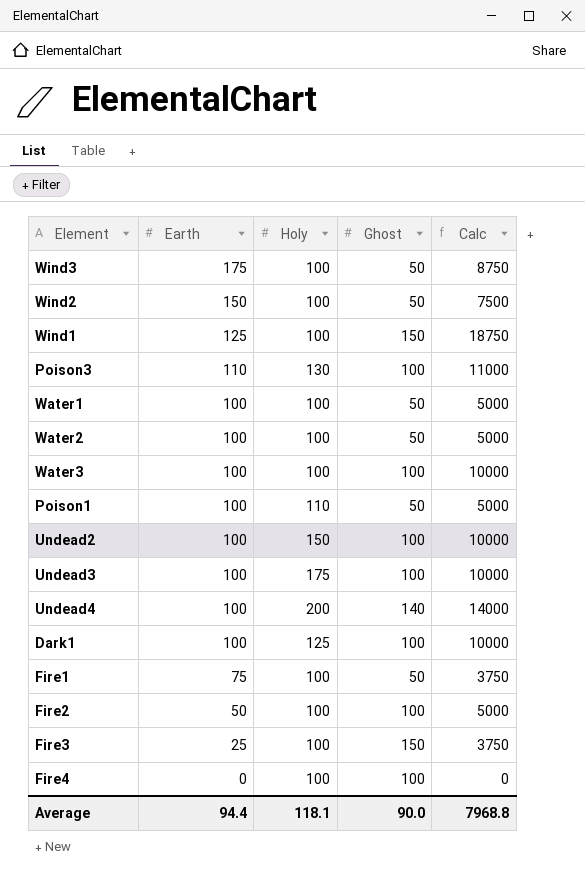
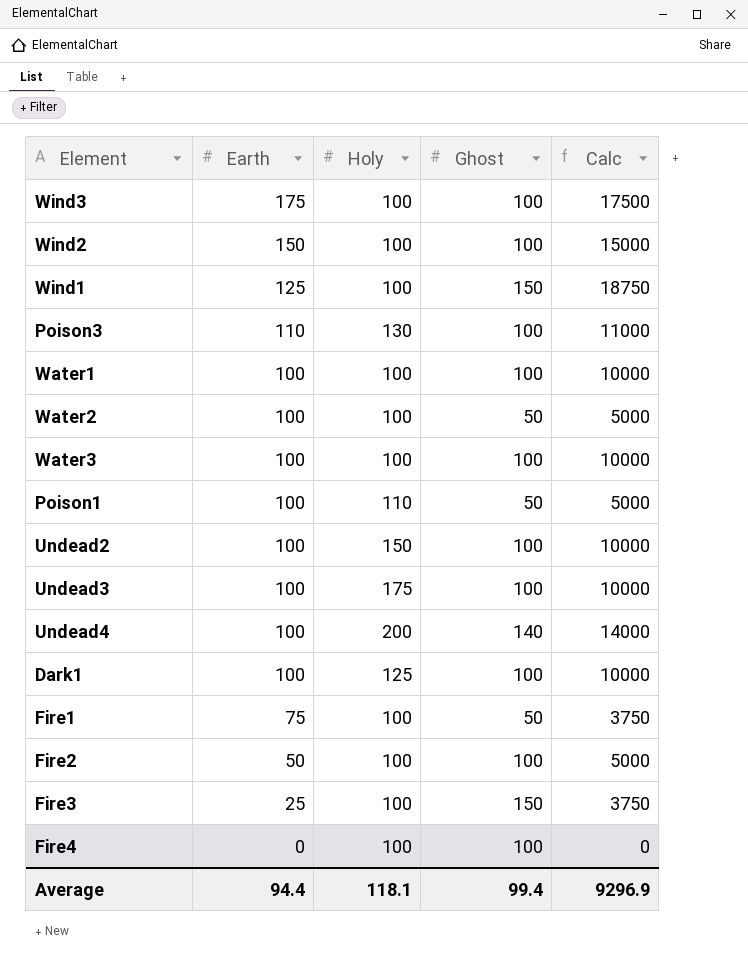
Wind3 | Ghost: 50 -> 100
Wind3 | Calc: 8750 -> 17500
Wind2 | Ghost: 50 -> 100
Wind2 | Calc: 7500 -> 15000
Water1 | Ghost: 50 -> 100
Water1 | Calc: 5000 -> 10000
Average | Ghost: 90.0 -> 99.4
Average | Calc: 7968.8 -> 9296.9

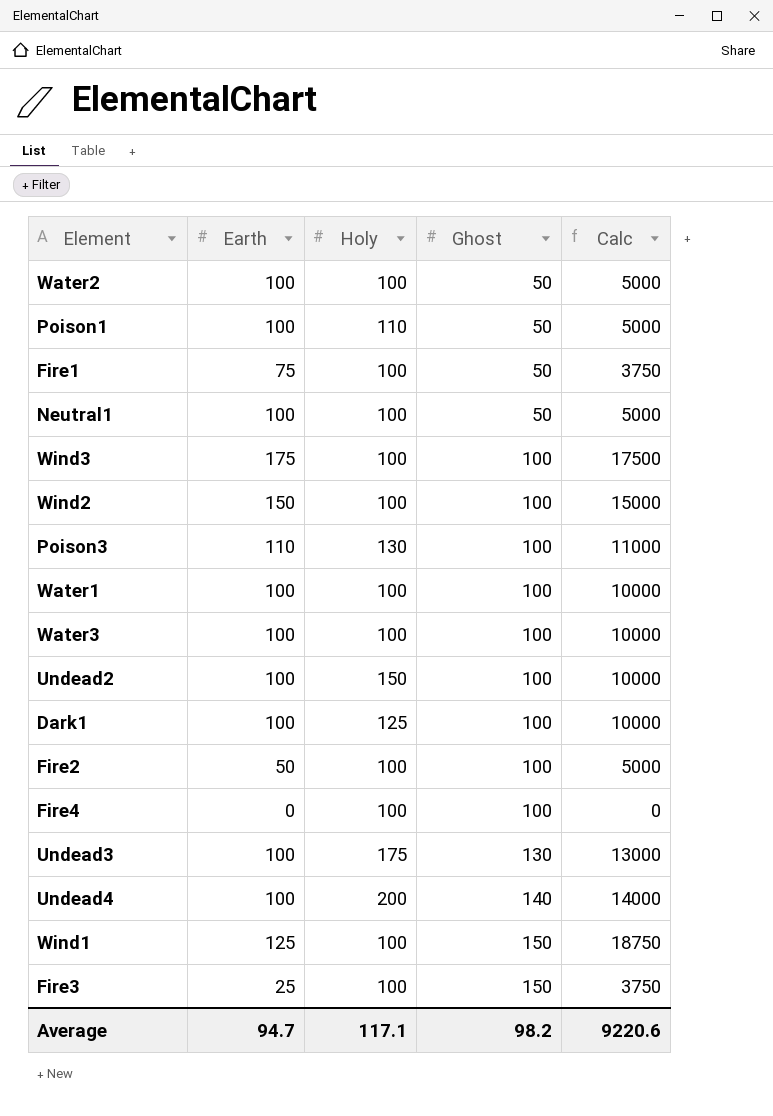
row order: Earth descending -> Ghost ascending
row Neutral1: none -> 100 | 100 | 50 | 5000
Undead3 | Ghost: 100 -> 130
Undead3 | Calc: 10000 -> 13000
Average | Earth: 94.4 -> 94.7
Average | Holy: 118.1 -> 117.1
Average | Ghost: 99.4 -> 98.2
Average | Calc: 9296.9 -> 9220.6

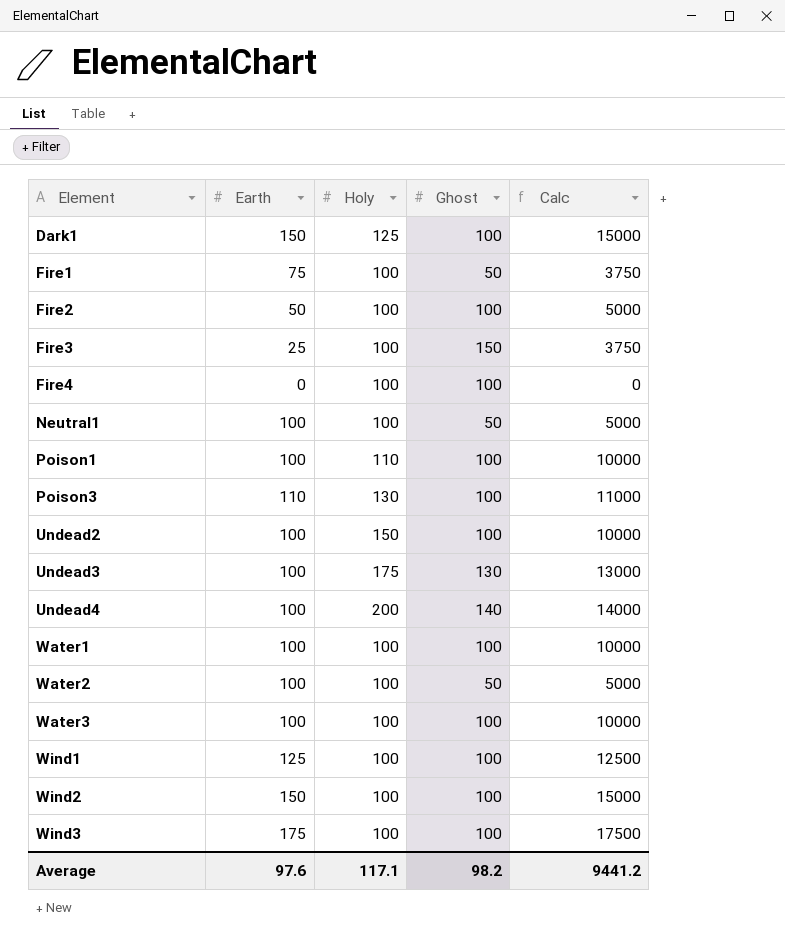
row order: Ghost ascending -> Element ascending
Dark1 | Earth: 100 -> 150
Dark1 | Calc: 10000 -> 15000
Poison1 | Ghost: 50 -> 100
Poison1 | Calc: 5000 -> 10000
Wind1 | Ghost: 150 -> 100
Wind1 | Calc: 18750 -> 12500
Average | Earth: 94.7 -> 97.6
Average | Calc: 9220.6 -> 9441.2

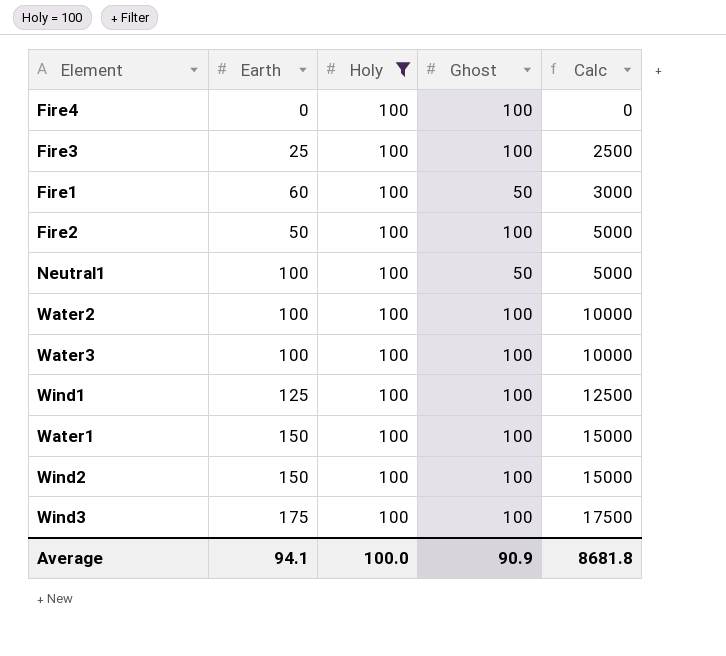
filter: none -> Holy = 100
row order: Element ascending -> Calc ascending
Fire3 | Ghost: 150 -> 100
Fire3 | Calc: 3750 -> 2500
Fire1 | Earth: 75 -> 60
Fire1 | Calc: 3750 -> 3000
Water2 | Ghost: 50 -> 100
Water2 | Calc: 5000 -> 10000
Water1 | Earth: 100 -> 150
Water1 | Calc: 10000 -> 15000
Average | Earth: 97.6 -> 94.1
Average | Holy: 117.1 -> 100.0
Average | Ghost: 98.2 -> 90.9
Average | Calc: 9441.2 -> 8681.8

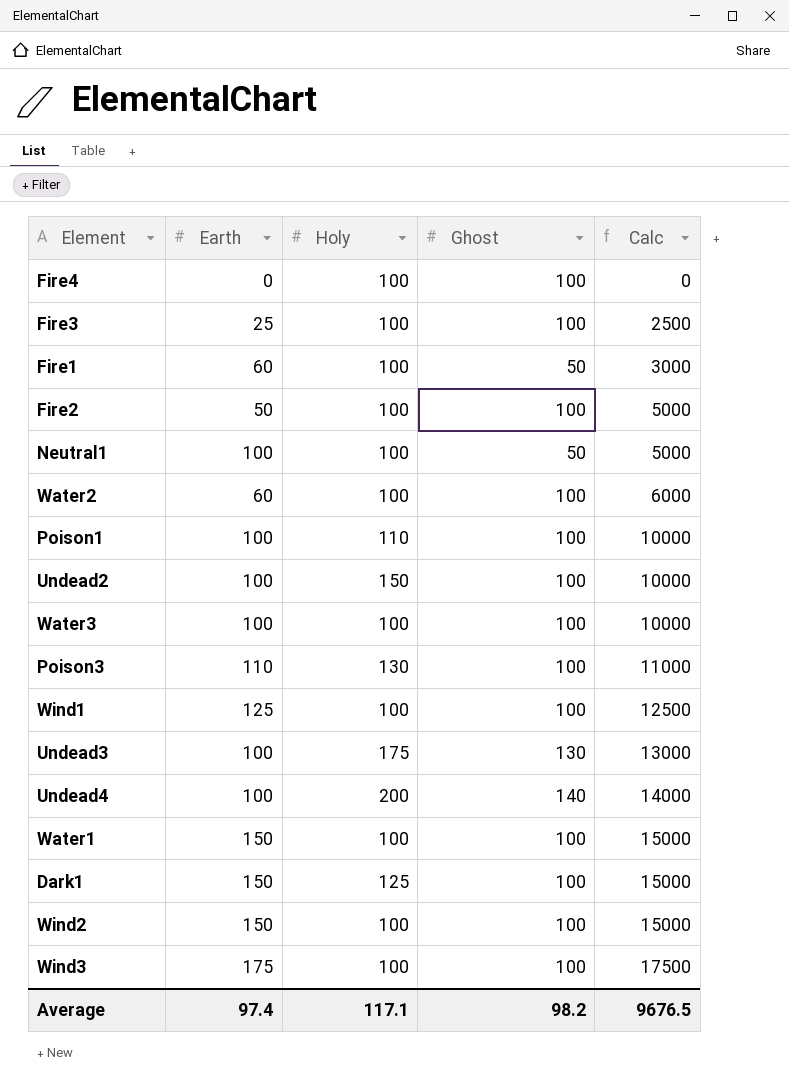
filter: Holy = 100 -> none
Water2 | Earth: 100 -> 60
Water2 | Calc: 10000 -> 6000
Average | Earth: 94.1 -> 97.4
Average | Holy: 100.0 -> 117.1
Average | Ghost: 90.9 -> 98.2
Average | Calc: 8681.8 -> 9676.5

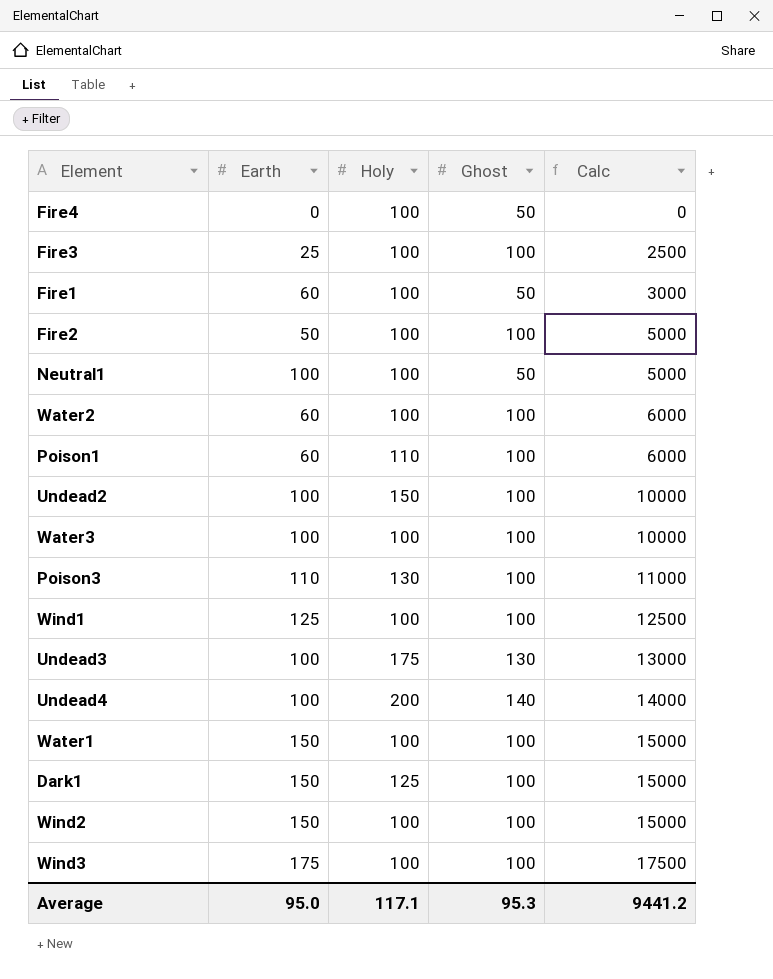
Fire4 | Ghost: 100 -> 50
Poison1 | Earth: 100 -> 60
Poison1 | Calc: 10000 -> 6000
Average | Earth: 97.4 -> 95.0
Average | Ghost: 98.2 -> 95.3
Average | Calc: 9676.5 -> 9441.2

